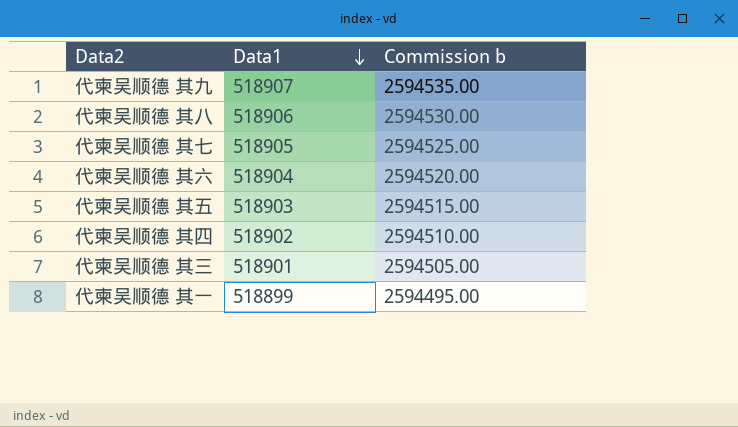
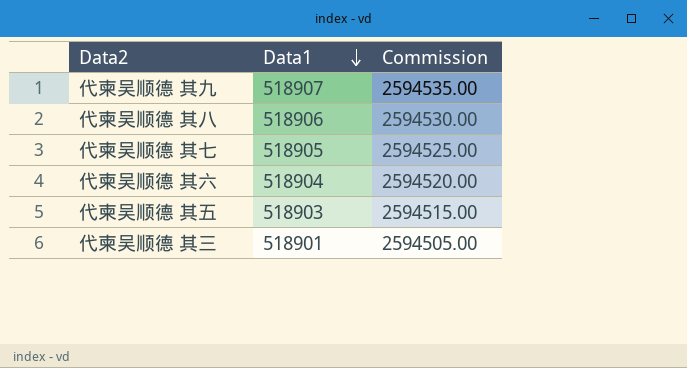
column name: Commission b -> Commission
row 代柬吴顺德 其四: 518902 | 2594510.00 -> none
row 代柬吴顺德 其一: 518899 | 2594495.00 -> none

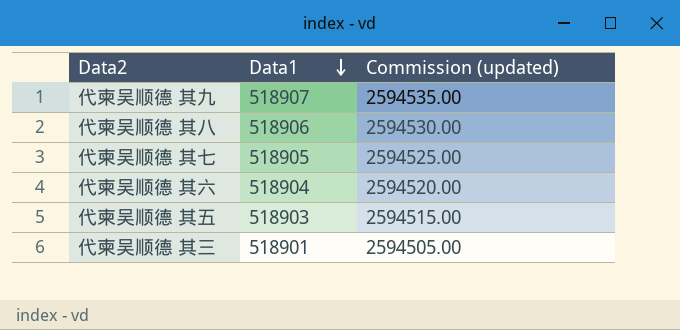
column name: Commission -> Commission (updated)

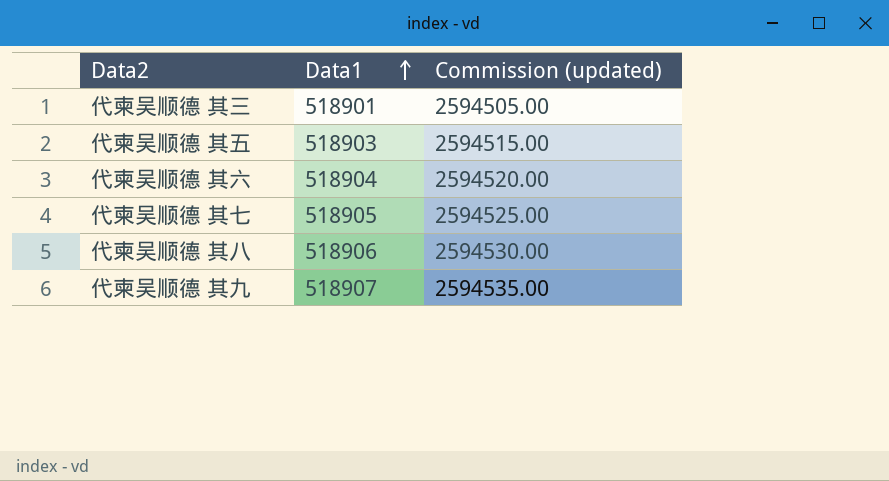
row order: Data1 descending -> Data1 ascending

